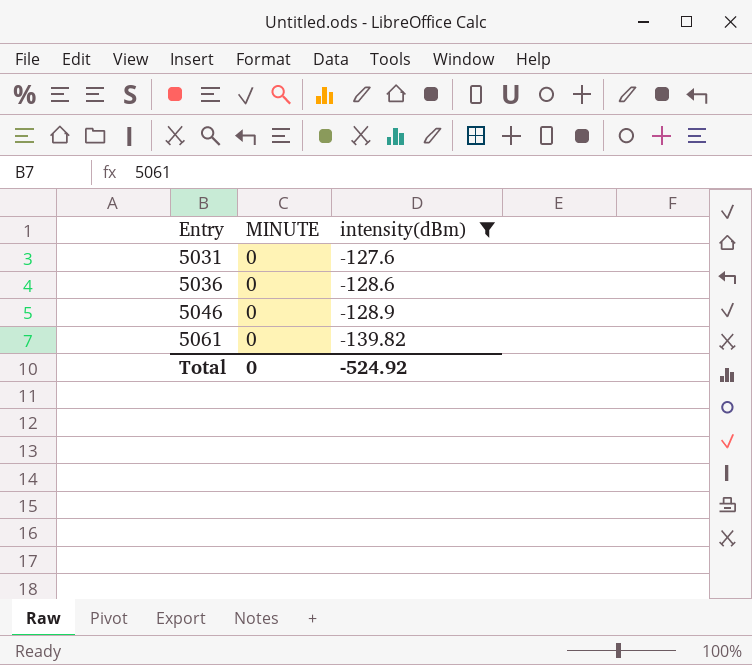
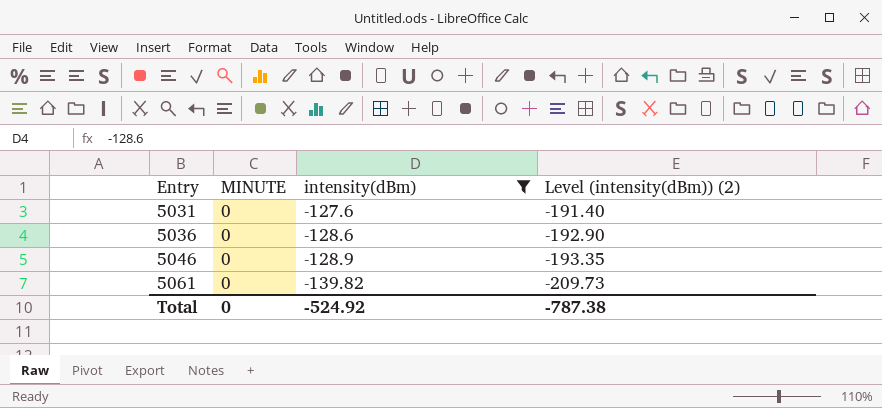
column Level (intensity(dBm)) (2) | formula: none -> [intensity(dBm)] * 1.5

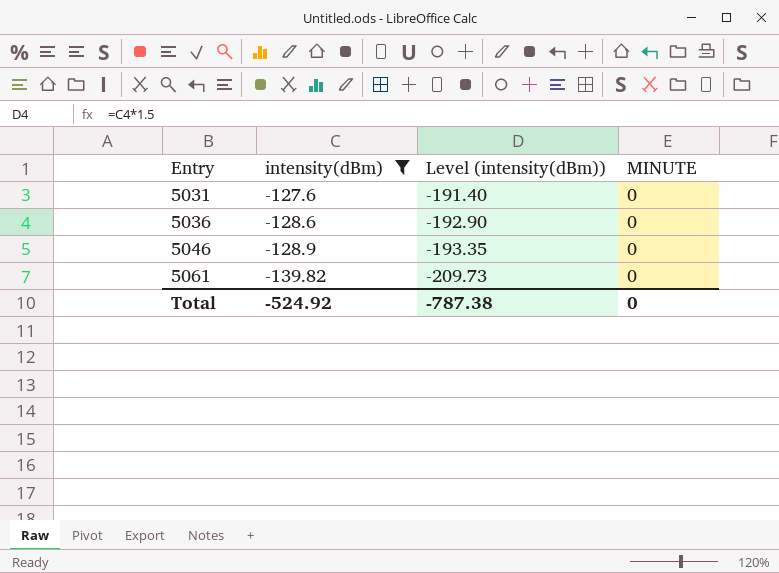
column name: Level (intensity(dBm)) (2) -> Level (intensity(dBm))
column MINUTE | position: 2 -> 4

